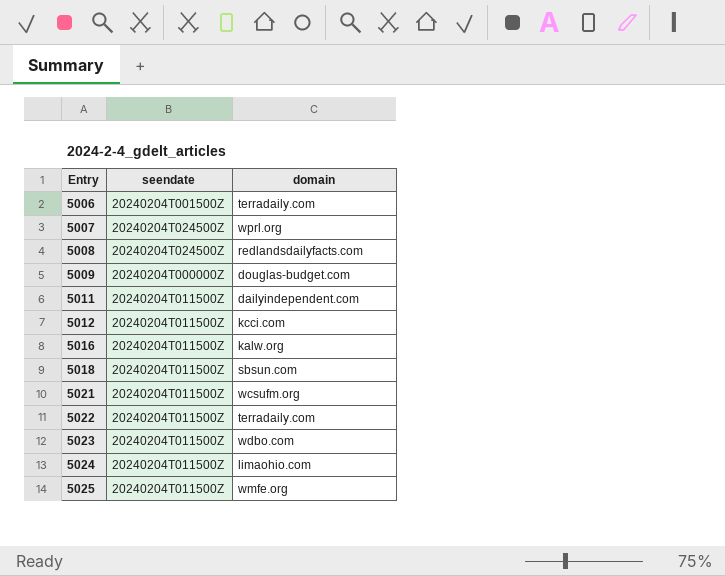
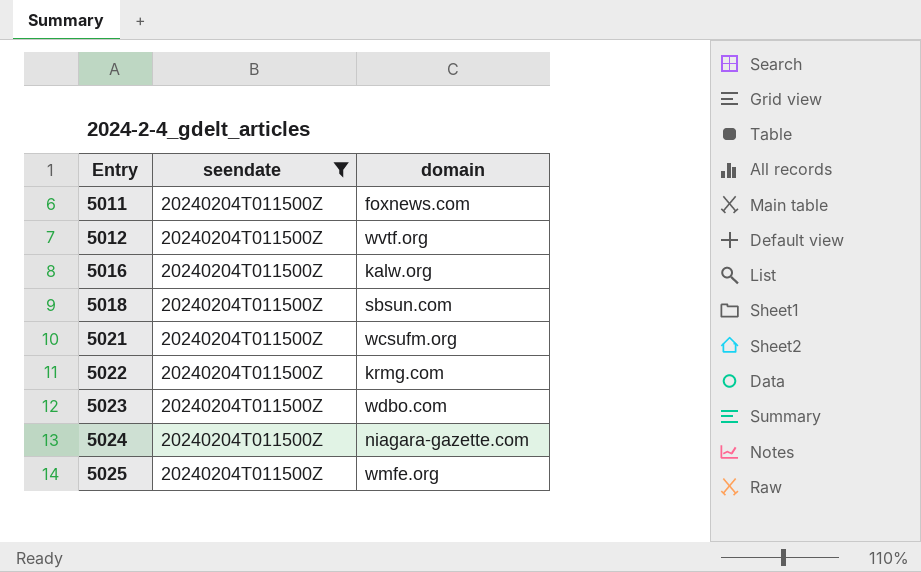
filter: none -> seendate = 20240204T011500Z
5011 | domain: dailyindependent.com -> foxnews.com
5012 | domain: kcci.com -> wvtf.org
5022 | domain: terradaily.com -> krmg.com
5024 | domain: limaohio.com -> niagara-gazette.com

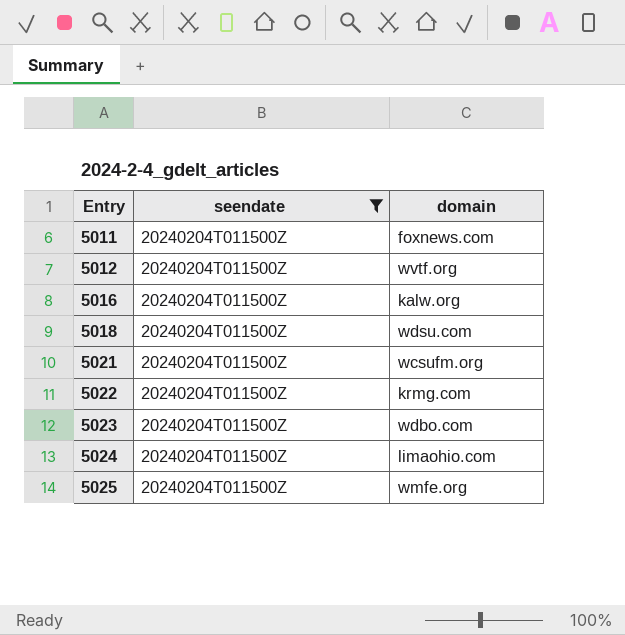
5018 | domain: sbsun.com -> wdsu.com
5024 | domain: niagara-gazette.com -> limaohio.com

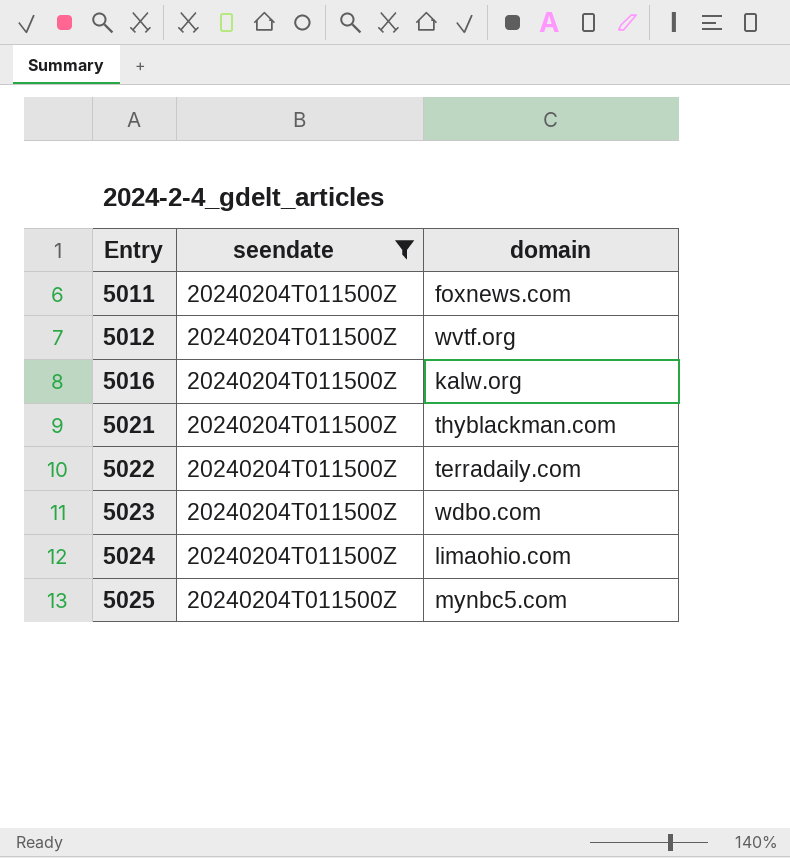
row 5018: 20240204T011500Z | wdsu.com -> none
5021 | domain: wcsufm.org -> thyblackman.com
5022 | domain: krmg.com -> terradaily.com
5025 | domain: wmfe.org -> mynbc5.com

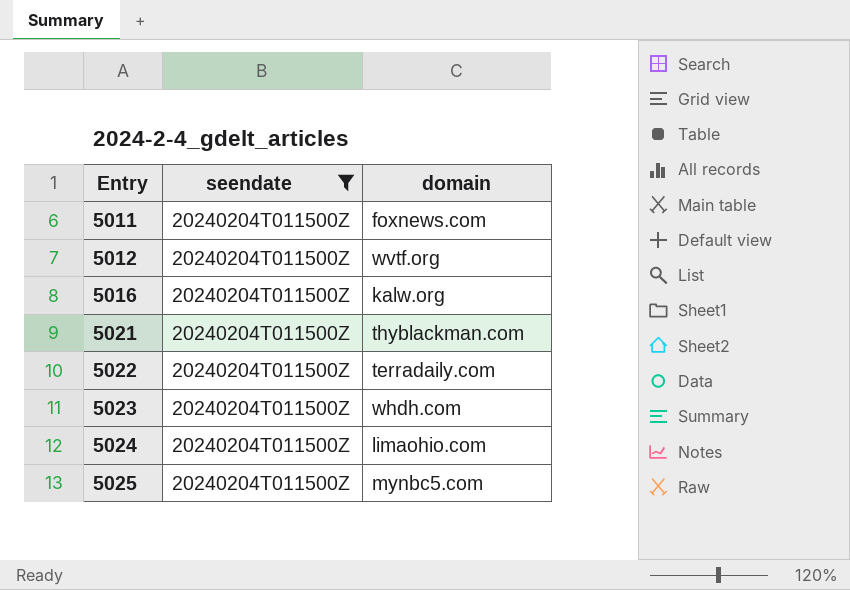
5023 | domain: wdbo.com -> whdh.com

